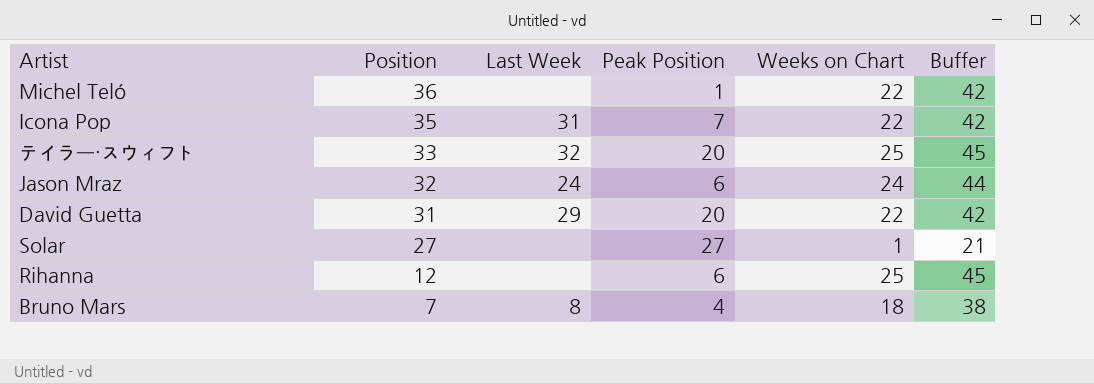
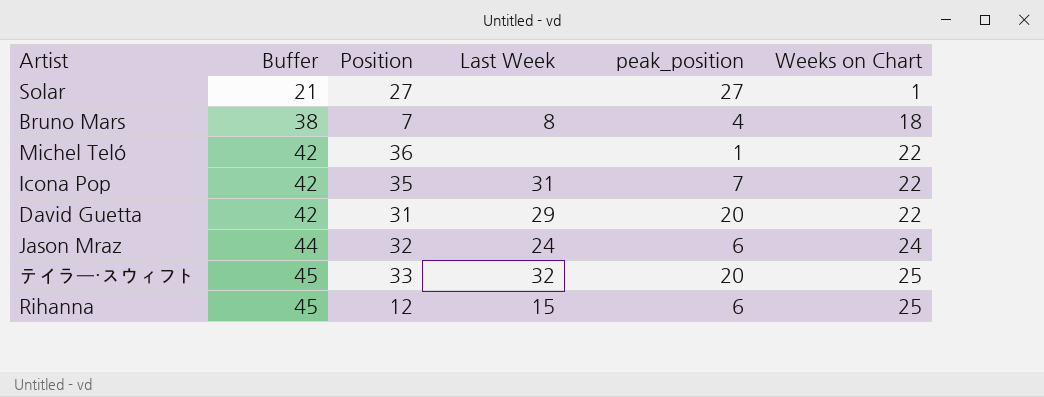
row order: Position descending -> Buffer ascending
column Buffer | position: 6 -> 2
column name: Peak Position -> peak_position
Rihanna | Last Week: none -> 15

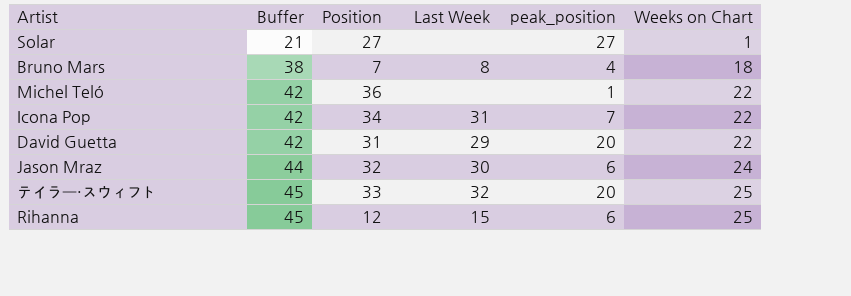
Icona Pop | Position: 35 -> 34
Jason Mraz | Last Week: 24 -> 30

